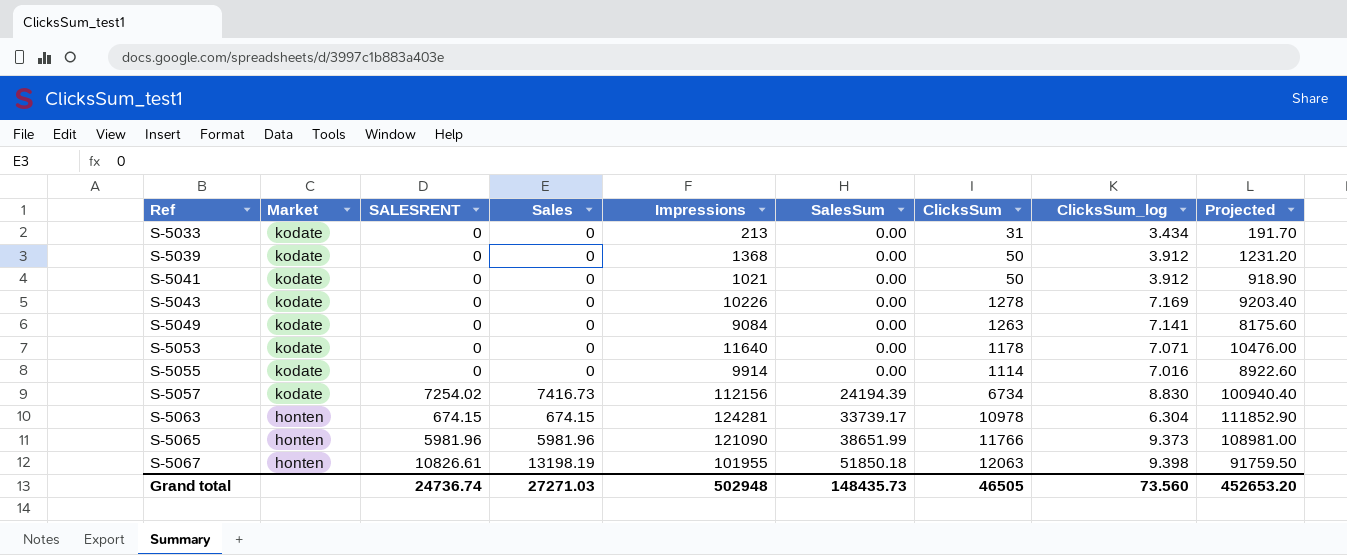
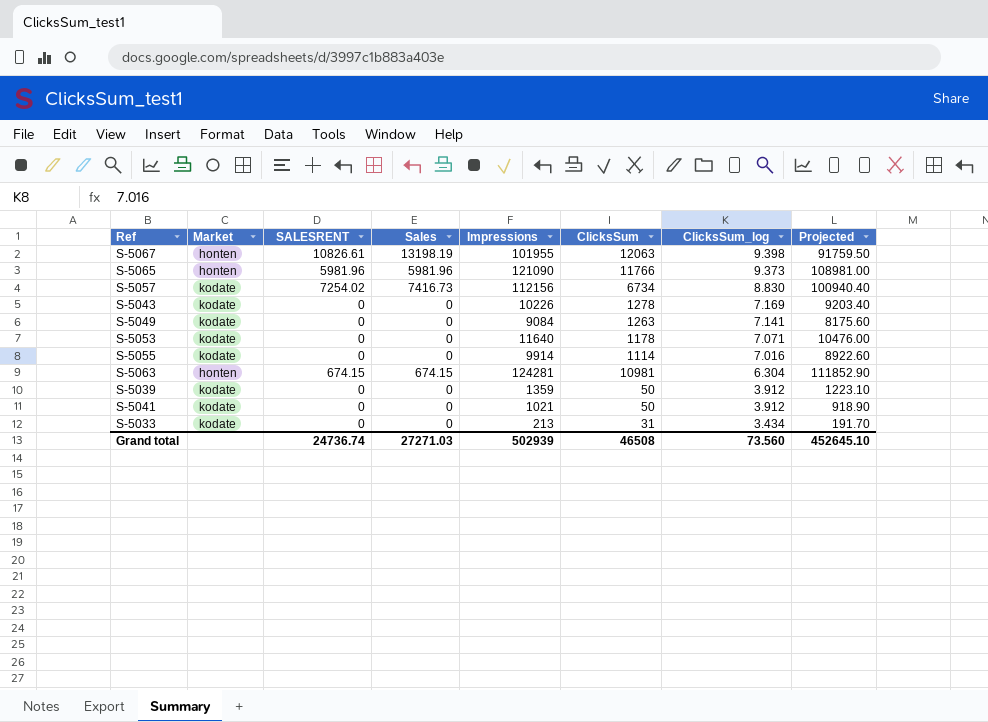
row order: Ref ascending -> ClicksSum_log descending
column SalesSum | position: 6 -> none
S-5063 | ClicksSum: 10978 -> 10981
S-5039 | Impressions: 1368 -> 1359
S-5039 | Projected: 1231.20 -> 1223.10
Grand total | Impressions: 502948 -> 502939
Grand total | ClicksSum: 46505 -> 46508
Grand total | Projected: 452653.20 -> 452645.10

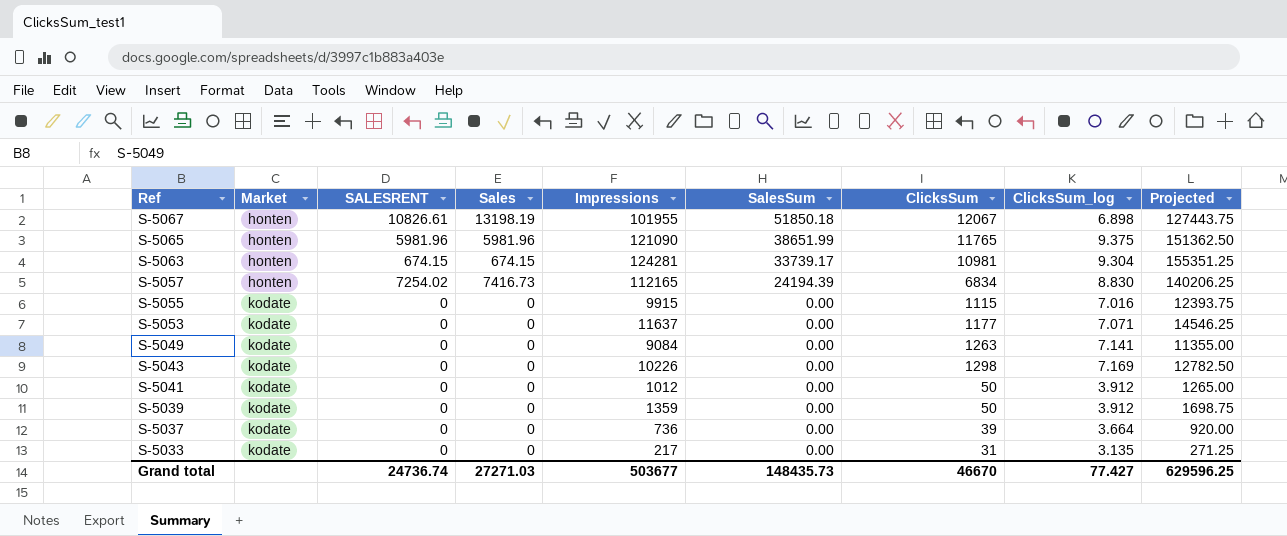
row order: ClicksSum_log descending -> Ref descending
column SalesSum | position: none -> 6
column Projected | formula: [Impressions] * 0.9 -> [Impressions] * 1.25
S-5067 | ClicksSum: 12063 -> 12067
S-5067 | ClicksSum_log: 9.398 -> 6.898
S-5065 | ClicksSum: 11766 -> 11765
S-5065 | ClicksSum_log: 9.373 -> 9.375
S-5063 | ClicksSum_log: 6.304 -> 9.304
S-5057 | Market: kodate -> honten
S-5057 | Impressions: 112156 -> 112165
S-5057 | ClicksSum: 6734 -> 6834
S-5055 | Impressions: 9914 -> 9915
S-5055 | ClicksSum: 1114 -> 1115
S-5053 | Impressions: 11640 -> 11637
S-5053 | ClicksSum: 1178 -> 1177
S-5043 | ClicksSum: 1278 -> 1298
S-5041 | Impressions: 1021 -> 1012
row S-5037: none -> kodate | 0 | 0 | 736 | 0.00 | 39 | 3.664 | 920.00
S-5033 | Impressions: 213 -> 217
S-5033 | ClicksSum_log: 3.434 -> 3.135
Grand total | Impressions: 502939 -> 503677
Grand total | ClicksSum: 46508 -> 46670
Grand total | ClicksSum_log: 73.560 -> 77.427
Grand total | Projected: 452645.10 -> 629596.25

